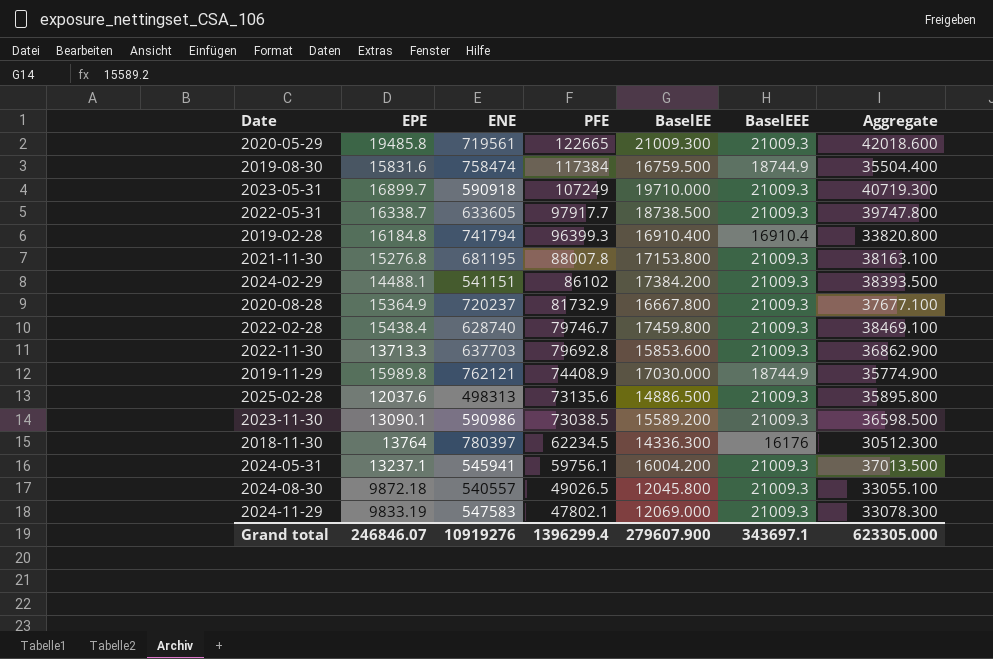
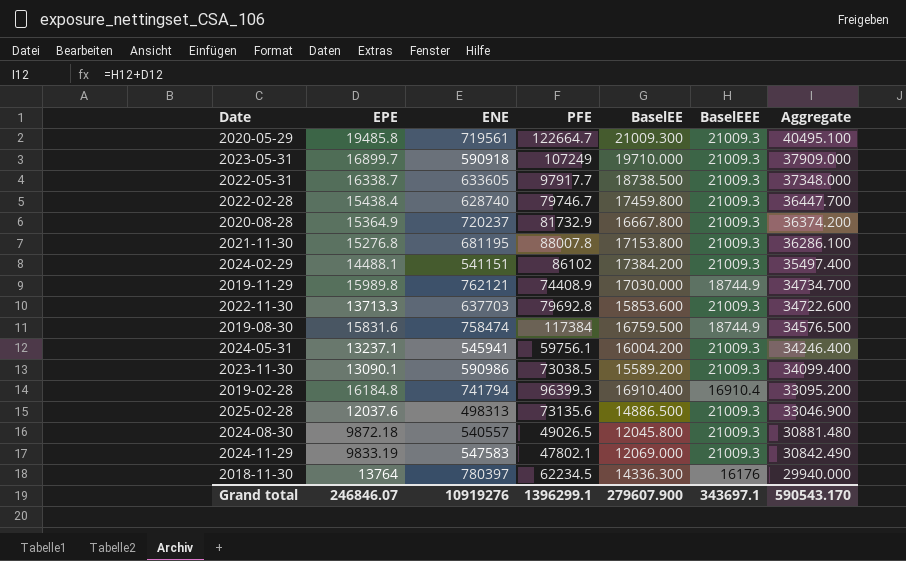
row order: PFE descending -> Aggregate descending
column Aggregate | formula: [BaselEE] + [BaselEEE] -> [EPE] + [BaselEEE]
2020-05-29 | PFE: 122665 -> 122664.7
Grand total | PFE: 1396299.4 -> 1396299.1
Grand total | Aggregate: 623305.000 -> 590543.170

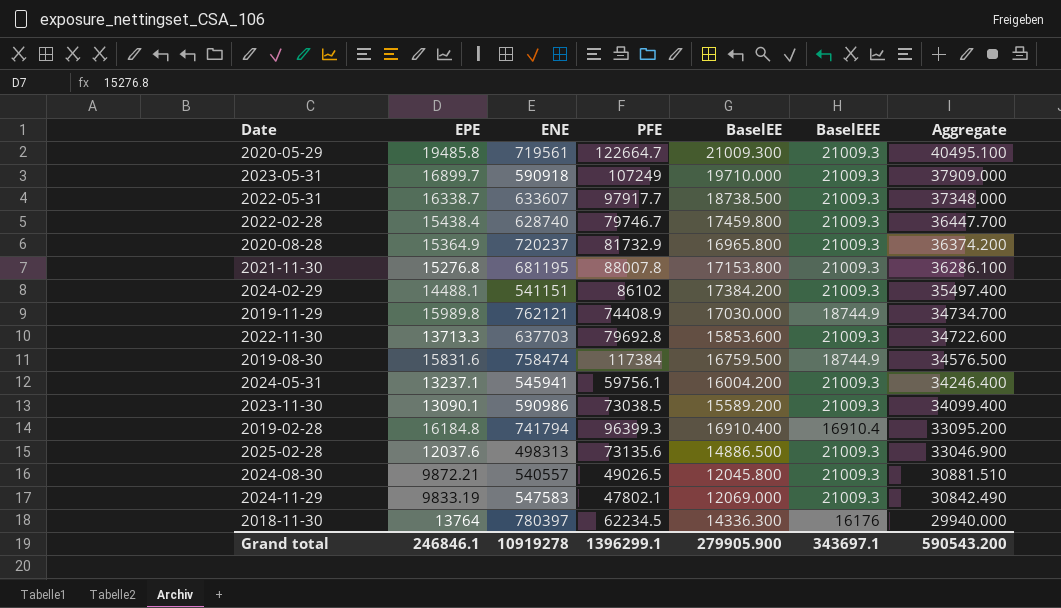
2022-05-31 | ENE: 633605 -> 633607
2020-08-28 | BaselEE: 16667.800 -> 16965.800
2024-08-30 | EPE: 9872.18 -> 9872.21
2024-08-30 | Aggregate: 30881.480 -> 30881.510
Grand total | EPE: 246846.07 -> 246846.1
Grand total | ENE: 10919276 -> 10919278
Grand total | BaselEE: 279607.900 -> 279905.900
Grand total | Aggregate: 590543.170 -> 590543.200

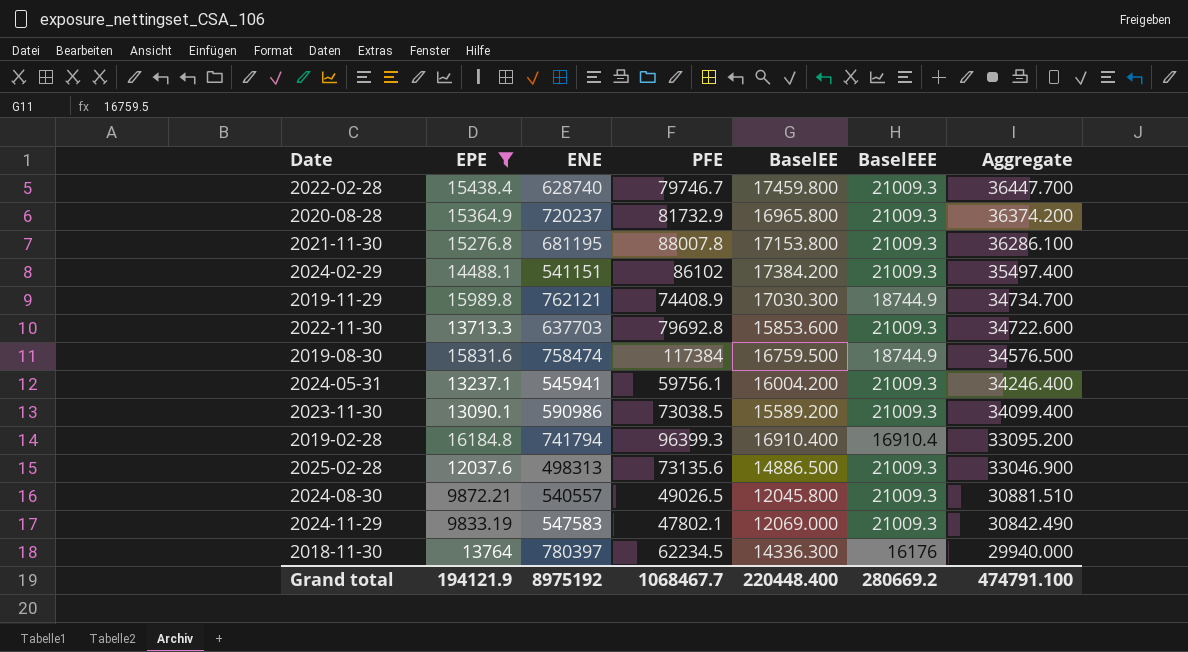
filter: none -> EPE <= 16184.8
2019-11-29 | BaselEE: 17030.000 -> 17030.300
Grand total | EPE: 246846.1 -> 194121.9
Grand total | ENE: 10919278 -> 8975192
Grand total | PFE: 1396299.1 -> 1068467.7
Grand total | BaselEE: 279905.900 -> 220448.400
Grand total | BaselEEE: 343697.1 -> 280669.2
Grand total | Aggregate: 590543.200 -> 474791.100

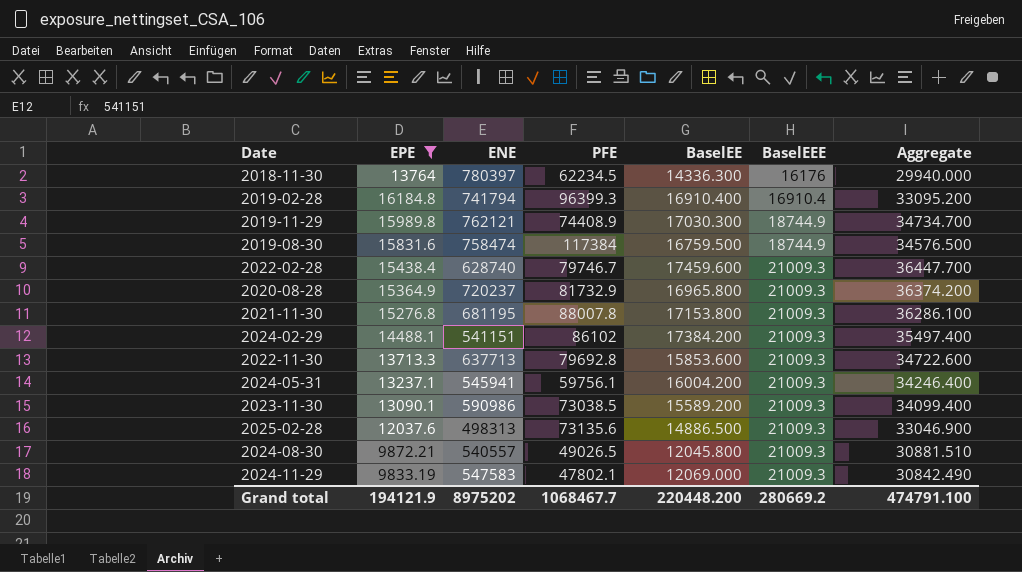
row order: Aggregate descending -> BaselEEE ascending
2022-02-28 | BaselEE: 17459.800 -> 17459.600
2022-11-30 | ENE: 637703 -> 637713
Grand total | ENE: 8975192 -> 8975202
Grand total | BaselEE: 220448.400 -> 220448.200

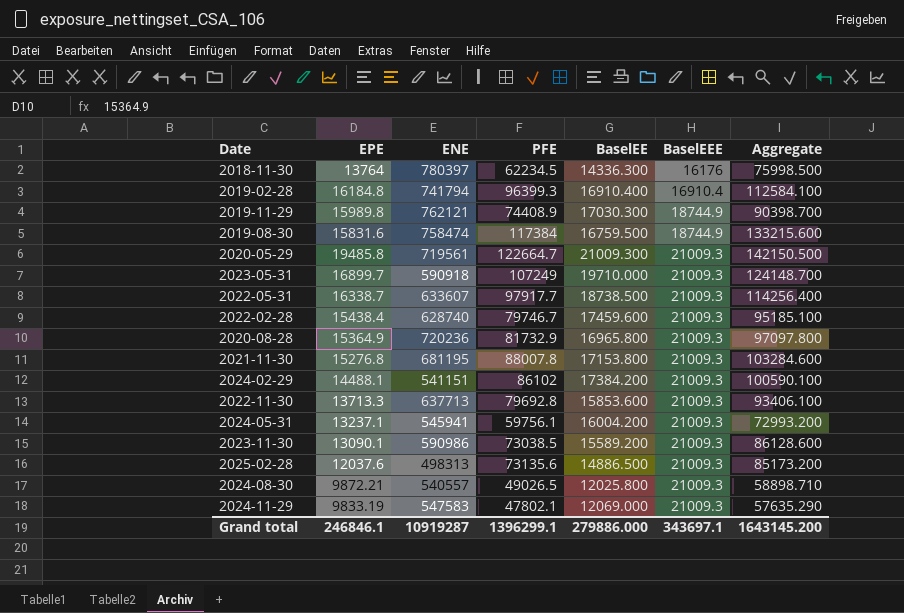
filter: EPE <= 16184.8 -> none
column Aggregate | formula: [EPE] + [BaselEEE] -> [EPE] + [PFE]
2020-08-28 | ENE: 720237 -> 720236
2024-08-30 | BaselEE: 12045.800 -> 12025.800
Grand total | EPE: 194121.9 -> 246846.1
Grand total | ENE: 8975202 -> 10919287
Grand total | PFE: 1068467.7 -> 1396299.1
Grand total | BaselEE: 220448.200 -> 279886.000
Grand total | BaselEEE: 280669.2 -> 343697.1
Grand total | Aggregate: 474791.100 -> 1643145.200

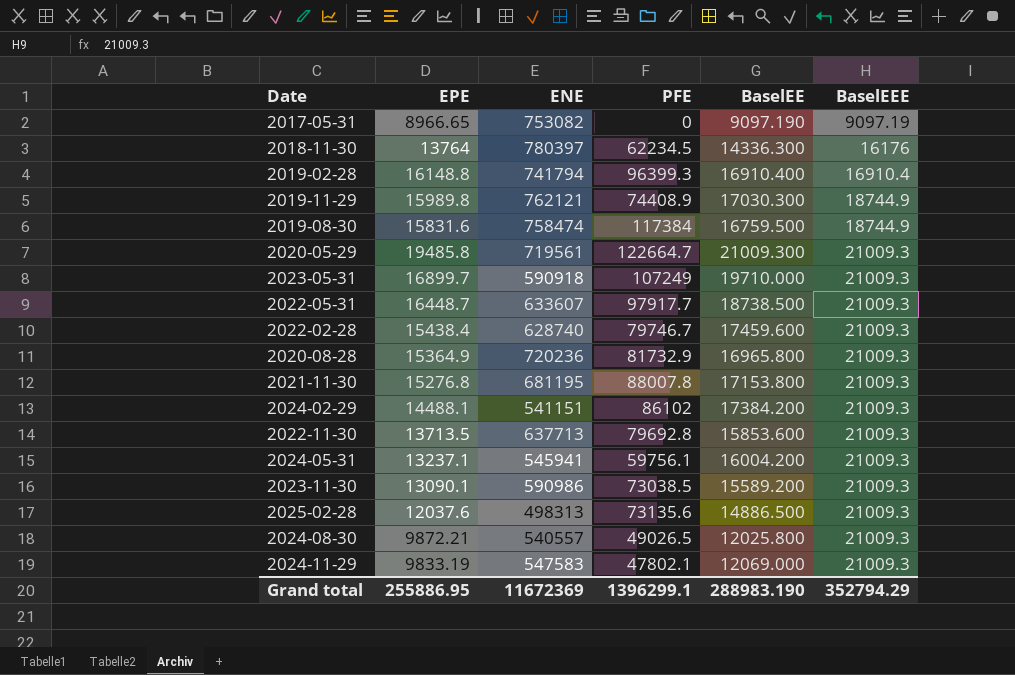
column Aggregate | formula: [EPE] + [PFE] -> none
row 2017-05-31: none -> 8966.65 | 753082 | 0 | 9097.190 | 9097.19
2019-02-28 | EPE: 16184.8 -> 16148.8
2022-05-31 | EPE: 16338.7 -> 16448.7
2022-11-30 | EPE: 13713.3 -> 13713.5
Grand total | EPE: 246846.1 -> 255886.95
Grand total | ENE: 10919287 -> 11672369
Grand total | BaselEE: 279886.000 -> 288983.190
Grand total | BaselEEE: 343697.1 -> 352794.29

